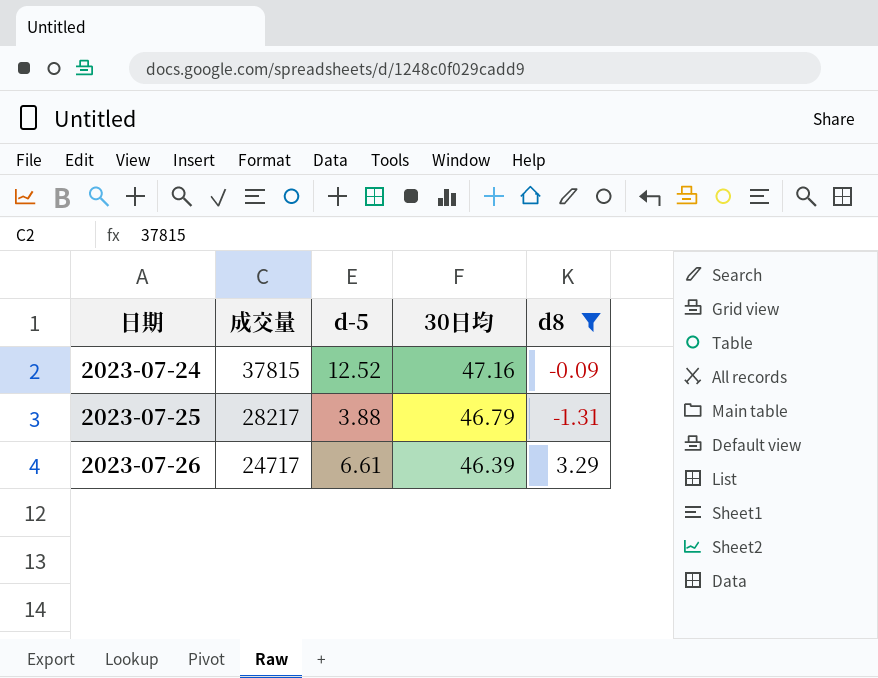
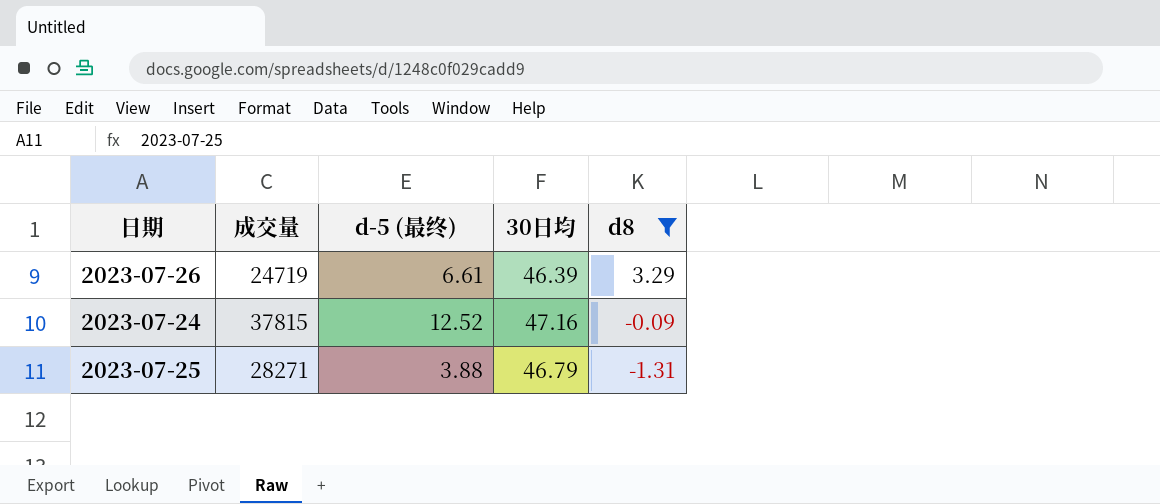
row order: 日期 ascending -> d8 descending
column name: d-5 -> d-5 (最终)
2023-07-26 | 成交量: 24717 -> 24719
2023-07-25 | 成交量: 28217 -> 28271

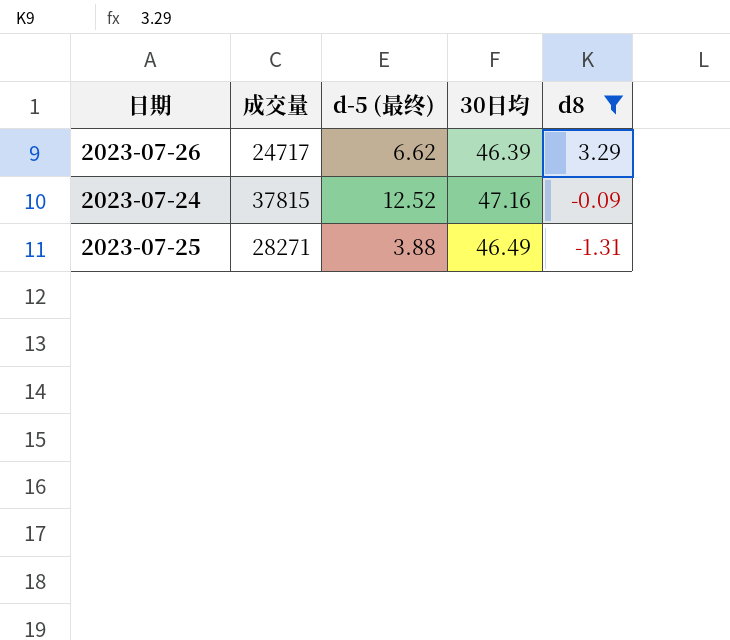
2023-07-26 | 成交量: 24719 -> 24717
2023-07-26 | d-5 (最终): 6.61 -> 6.62
2023-07-25 | 30日均: 46.79 -> 46.49

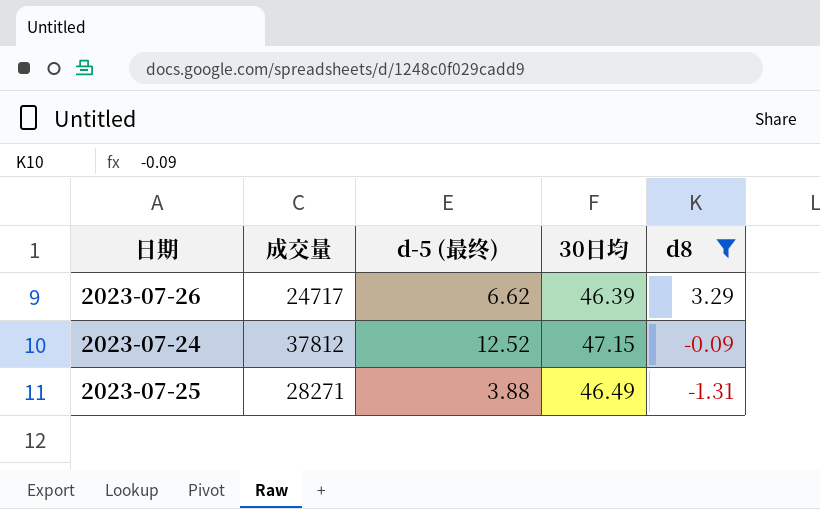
2023-07-24 | 成交量: 37815 -> 37812
2023-07-24 | 30日均: 47.16 -> 47.15

